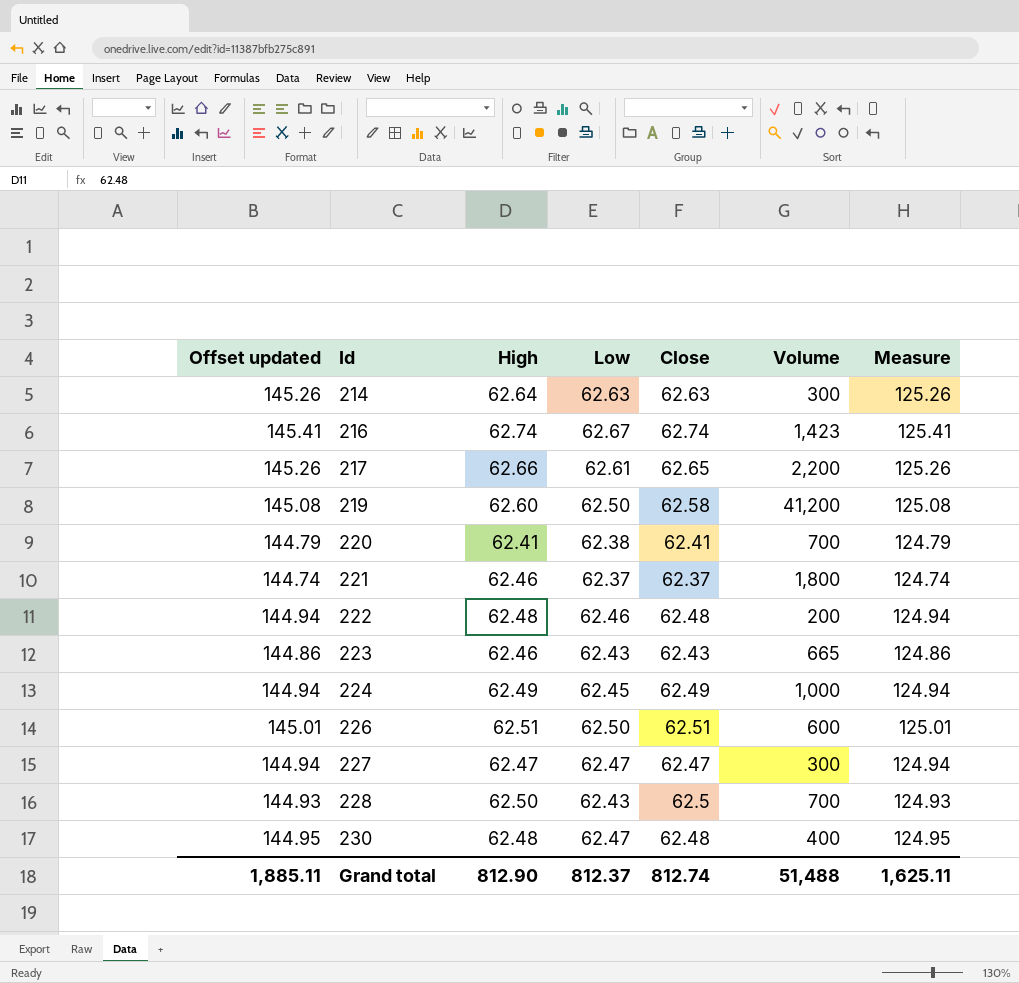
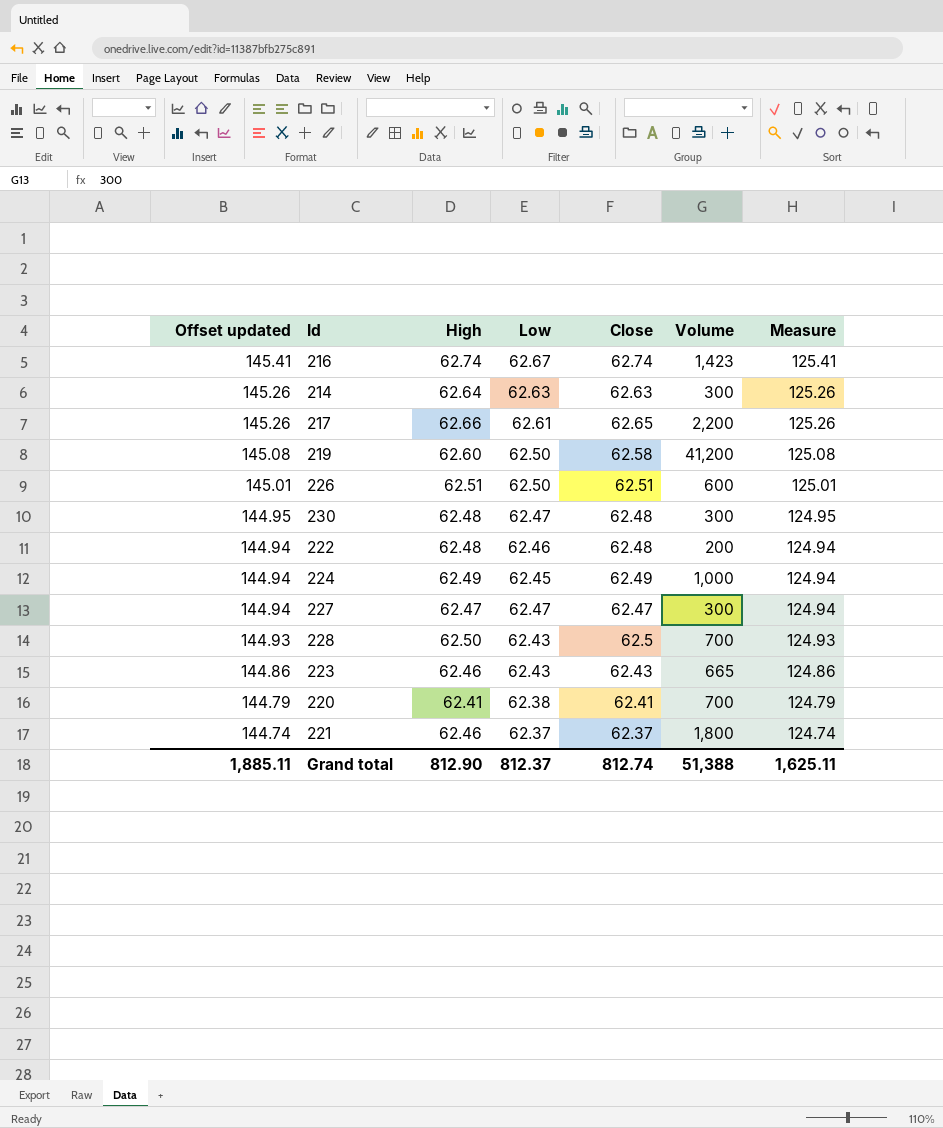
row order: Id ascending -> Offset updated descending
230 | Volume: 400 -> 300
Grand total | Volume: 51,488 -> 51,388

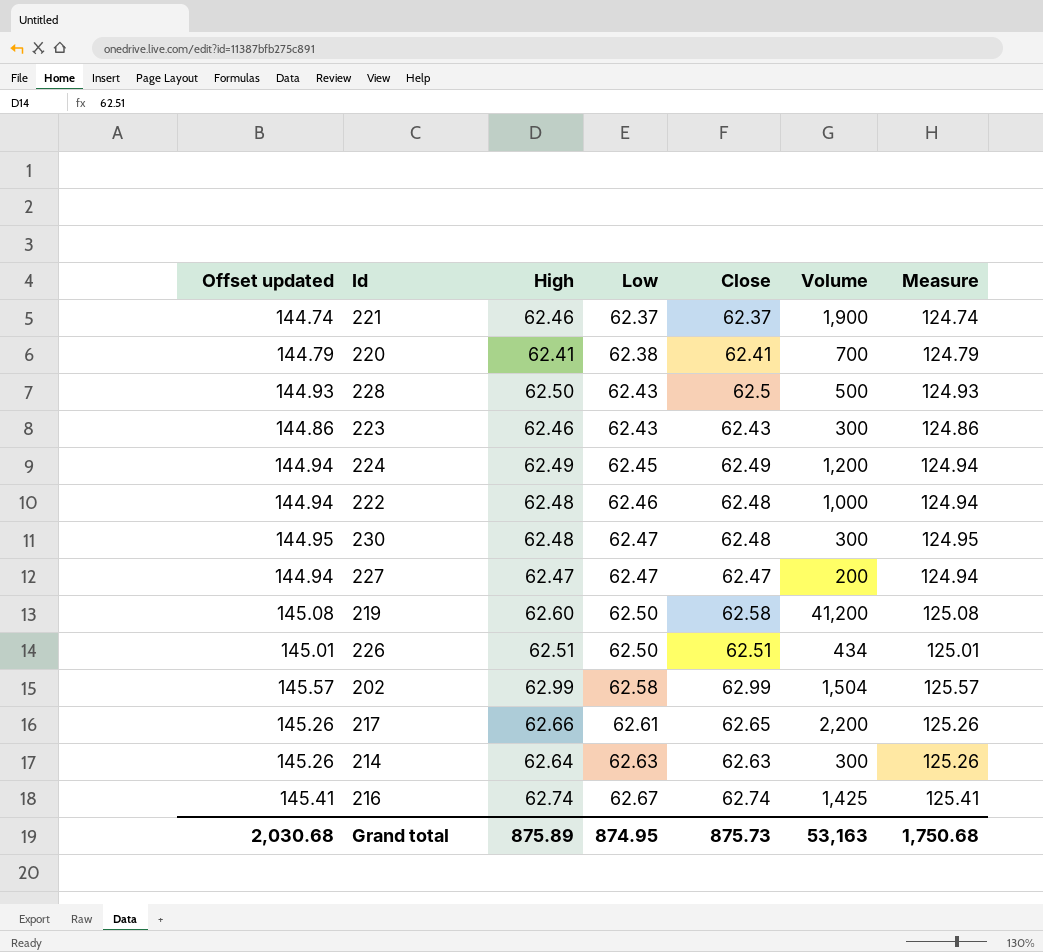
row order: Offset updated descending -> Low ascending
221 | Volume: 1,800 -> 1,900
228 | Volume: 700 -> 500
223 | Volume: 665 -> 300
224 | Volume: 1,000 -> 1,200
222 | Volume: 200 -> 1,000
227 | Volume: 300 -> 200
226 | Volume: 600 -> 434
row 202: none -> 145.57 | 62.99 | 62.58 | 62.99 | 1,504 | 125.57
216 | Volume: 1,423 -> 1,425
Grand total | Offset updated: 1,885.11 -> 2,030.68
Grand total | High: 812.90 -> 875.89
Grand total | Low: 812.37 -> 874.95
Grand total | Close: 812.74 -> 875.73
Grand total | Volume: 51,388 -> 53,163
Grand total | Measure: 1,625.11 -> 1,750.68

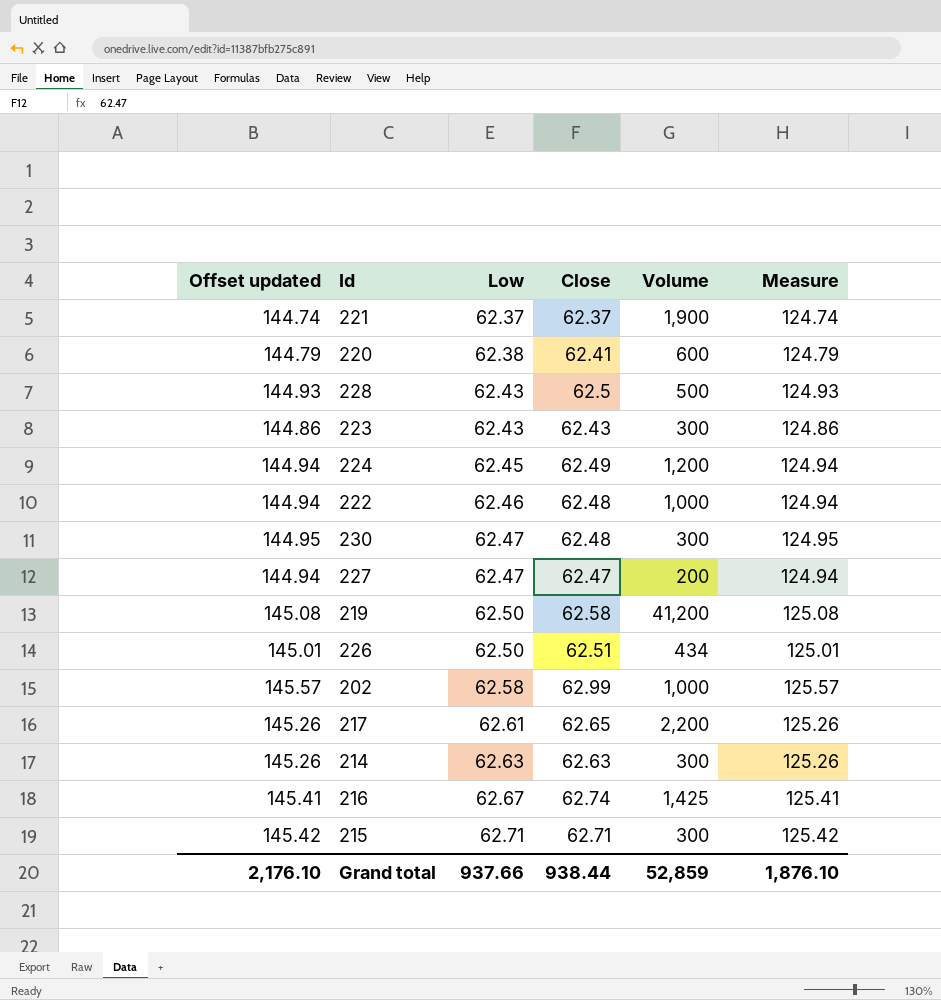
column High | position: 3 -> none
220 | Volume: 700 -> 600
202 | Volume: 1,504 -> 1,000
row 215: none -> 145.42 | 62.71 | 62.71 | 300 | 125.42
Grand total | Offset updated: 2,030.68 -> 2,176.10
Grand total | Low: 874.95 -> 937.66
Grand total | Close: 875.73 -> 938.44
Grand total | Volume: 53,163 -> 52,859
Grand total | Measure: 1,750.68 -> 1,876.10

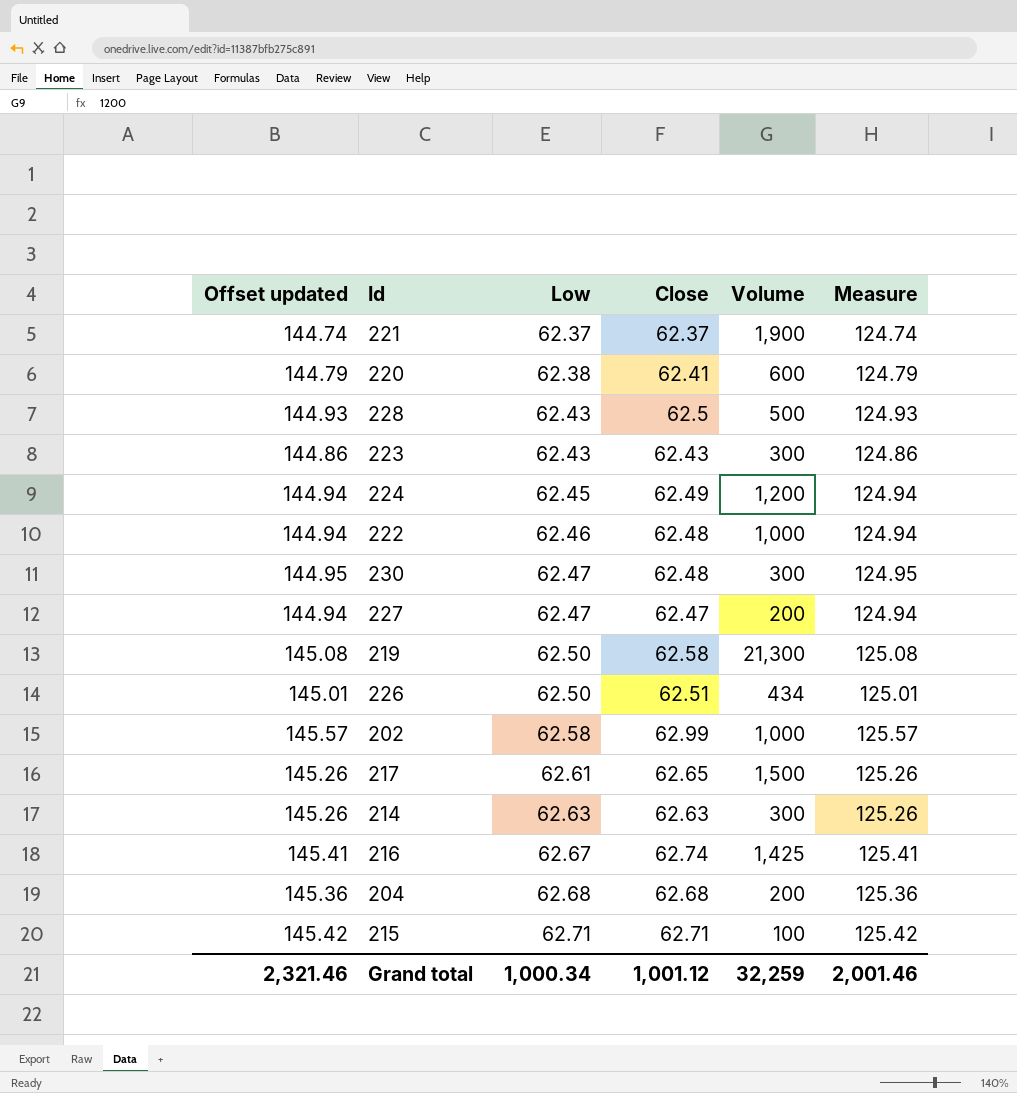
219 | Volume: 41,200 -> 21,300
217 | Volume: 2,200 -> 1,500
row 204: none -> 145.36 | 62.68 | 62.68 | 200 | 125.36
215 | Volume: 300 -> 100
Grand total | Offset updated: 2,176.10 -> 2,321.46
Grand total | Low: 937.66 -> 1,000.34
Grand total | Close: 938.44 -> 1,001.12
Grand total | Volume: 52,859 -> 32,259
Grand total | Measure: 1,876.10 -> 2,001.46

